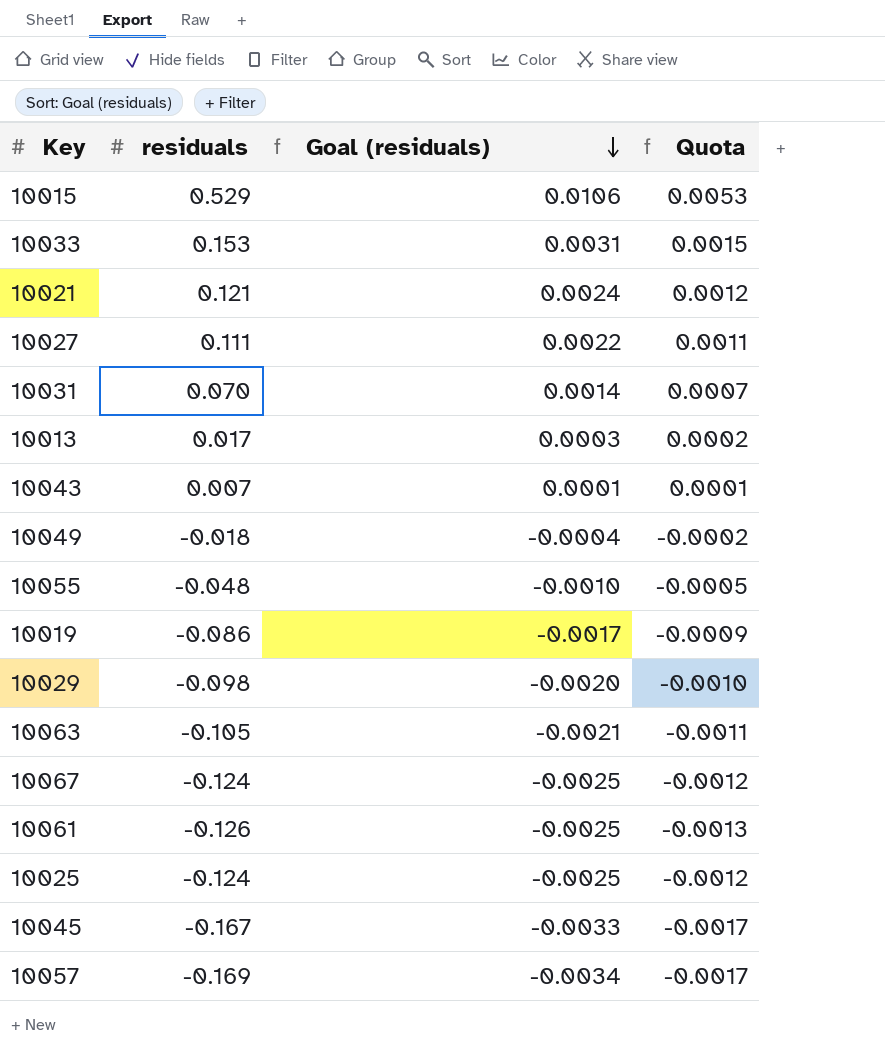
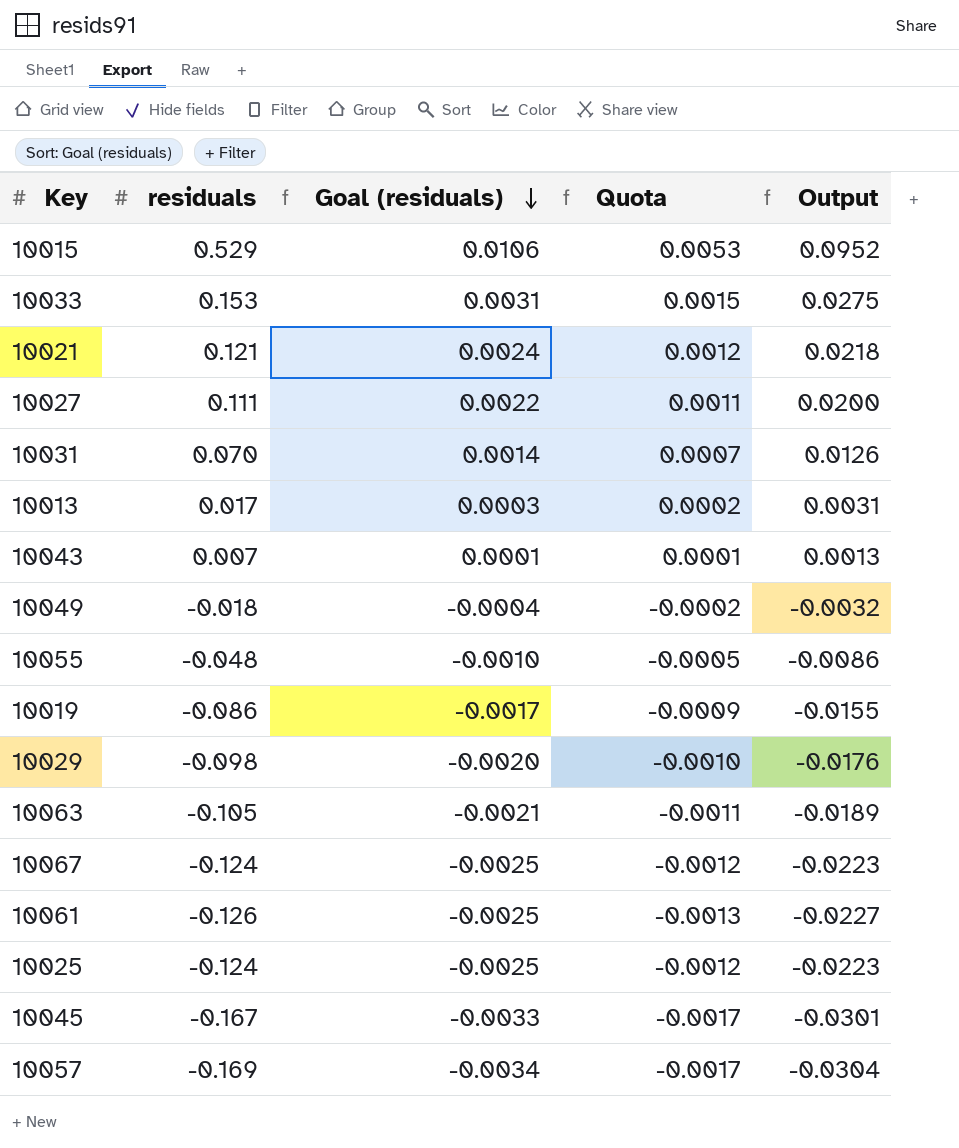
column Output | formula: none -> [residuals] * 0.18

